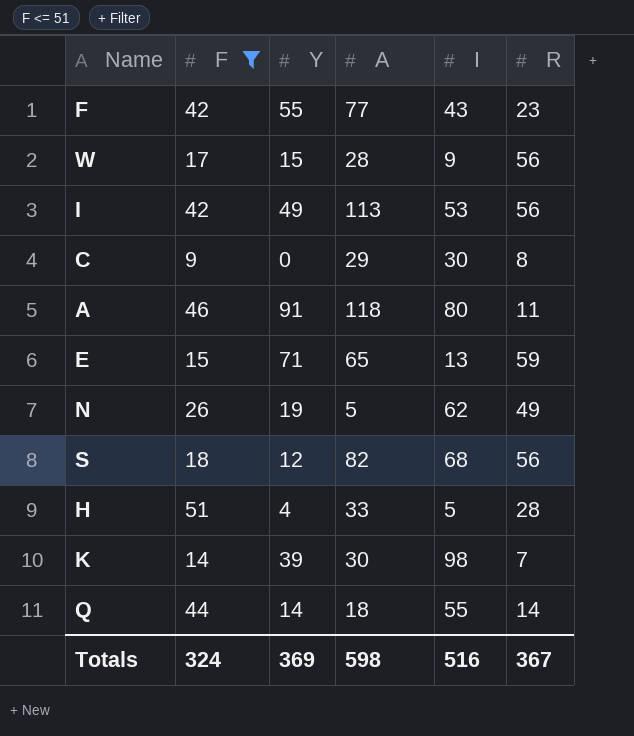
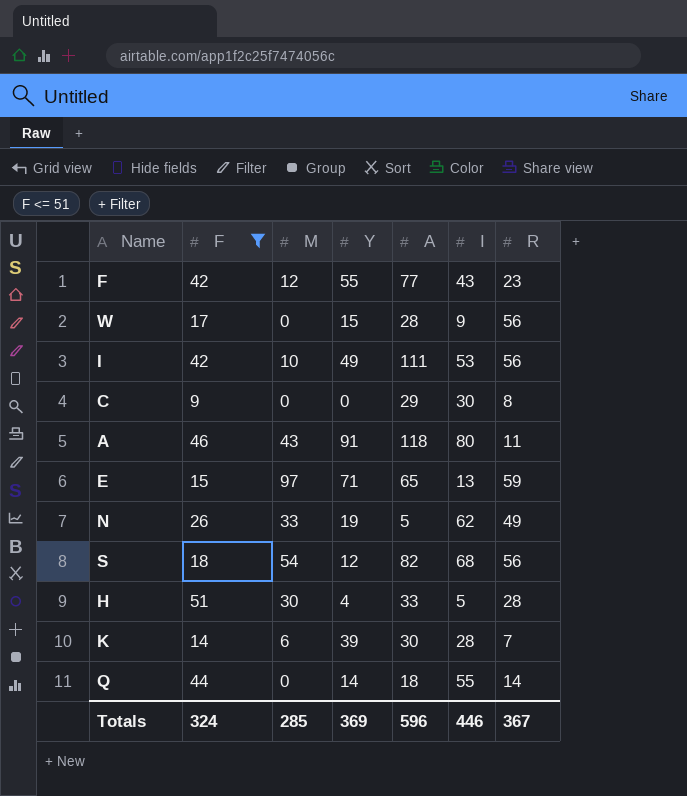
column M | position: none -> 3
I | A: 113 -> 111
K | I: 98 -> 28
Totals | A: 598 -> 596
Totals | I: 516 -> 446

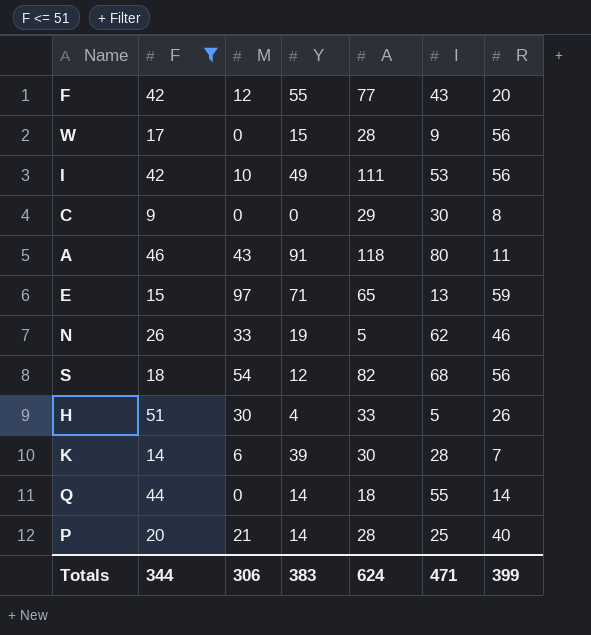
F | R: 23 -> 20
N | R: 49 -> 46
H | R: 28 -> 26
row P: none -> 20 | 21 | 14 | 28 | 25 | 40
Totals | F: 324 -> 344
Totals | M: 285 -> 306
Totals | Y: 369 -> 383
Totals | A: 596 -> 624
Totals | I: 446 -> 471
Totals | R: 367 -> 399

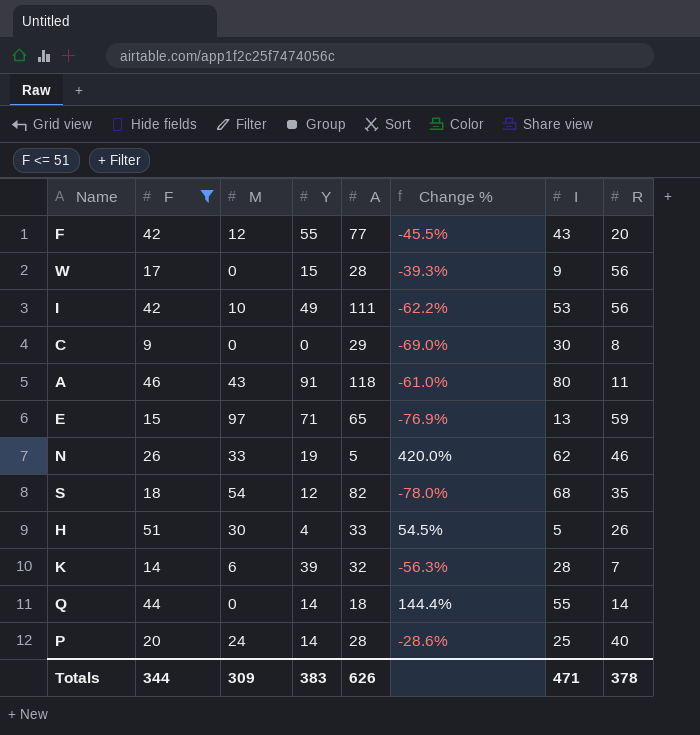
column Change % | formula: none -> ([F] - [A]) / [A]
S | R: 56 -> 35
K | A: 30 -> 32
P | M: 21 -> 24
Totals | M: 306 -> 309
Totals | A: 624 -> 626
Totals | R: 399 -> 378

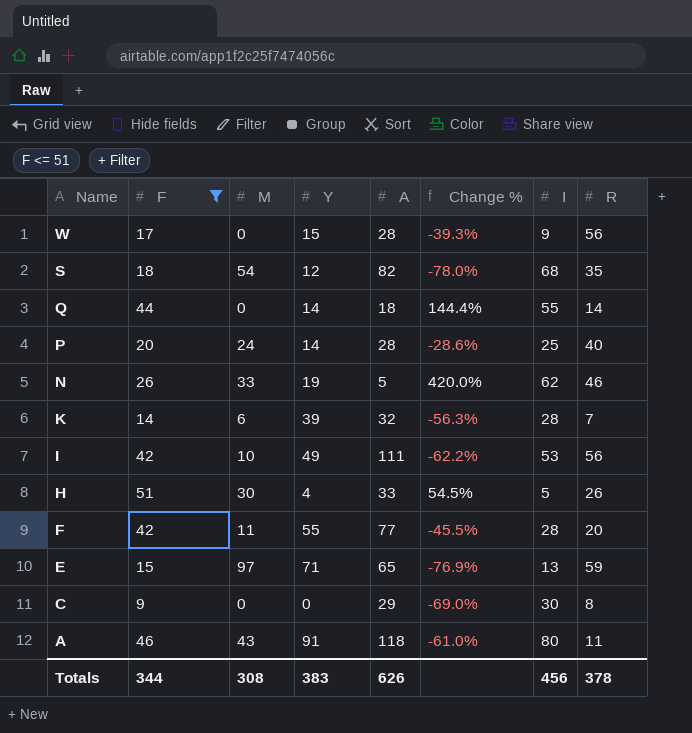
row order: none -> Name descending
F | M: 12 -> 11
F | I: 43 -> 28
Totals | M: 309 -> 308
Totals | I: 471 -> 456

